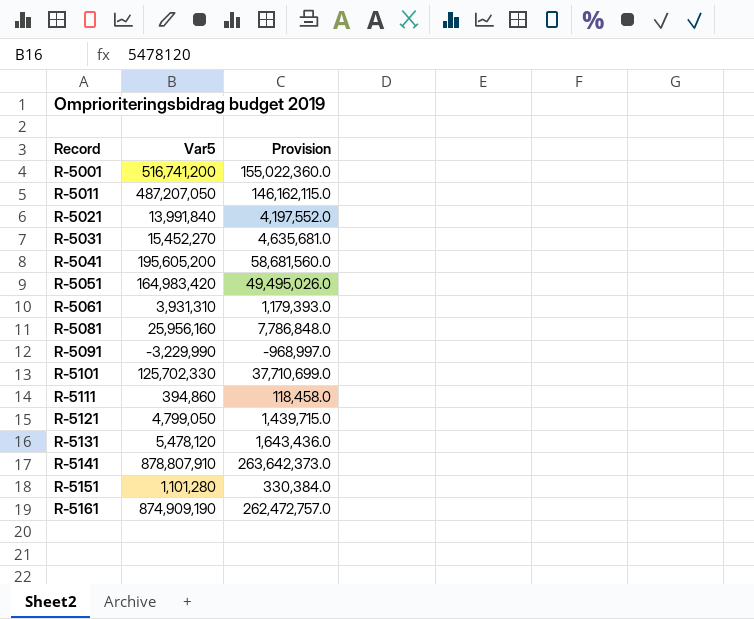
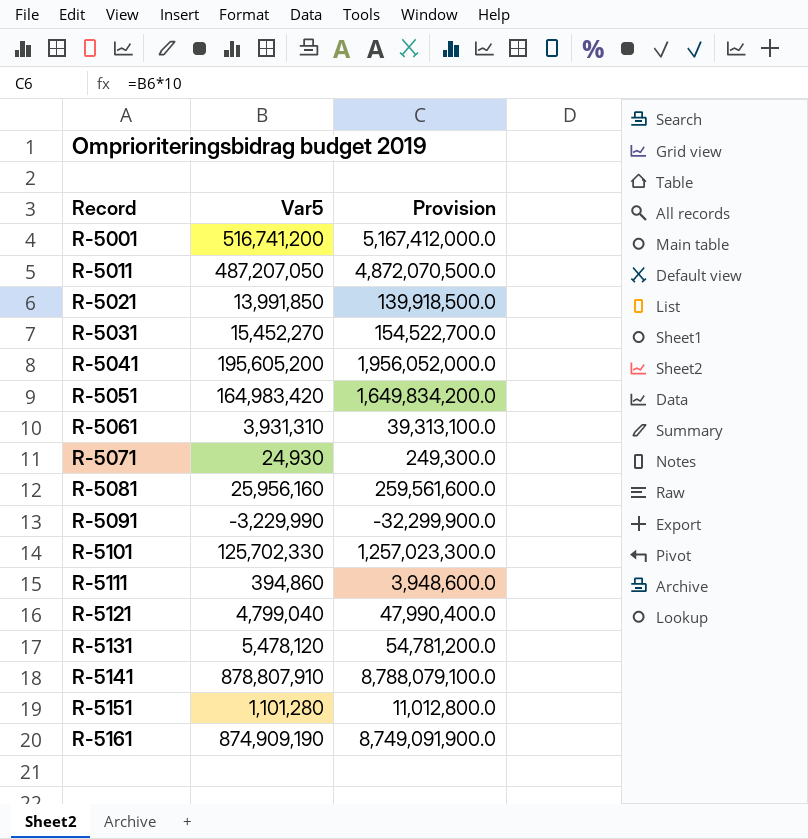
column Provision | formula: [Var5] * 0.3 -> [Var5] * 10
R-5021 | Var5: 13,991,840 -> 13,991,850
row R-5071: none -> 24,930 | 249,300.0
R-5121 | Var5: 4,799,050 -> 4,799,040

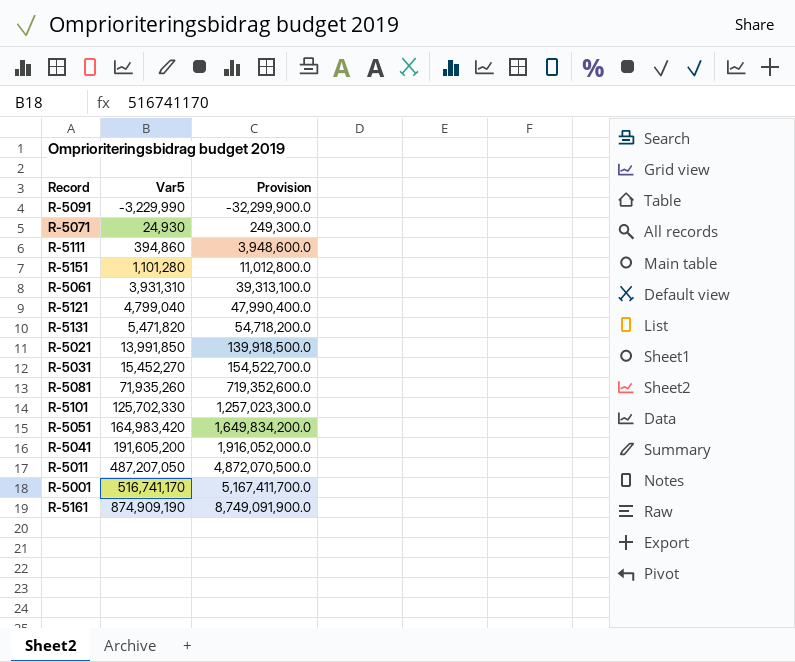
row order: Record ascending -> Var5 ascending
row R-5141: 878,807,910 | 8,788,079,100.0 -> none
R-5131 | Var5: 5,478,120 -> 5,471,820
R-5131 | Provision: 54,781,200.0 -> 54,718,200.0
R-5081 | Var5: 25,956,160 -> 71,935,260
R-5081 | Provision: 259,561,600.0 -> 719,352,600.0
R-5041 | Var5: 195,605,200 -> 191,605,200
R-5041 | Provision: 1,956,052,000.0 -> 1,916,052,000.0
R-5001 | Var5: 516,741,200 -> 516,741,170
R-5001 | Provision: 5,167,412,000.0 -> 5,167,411,700.0

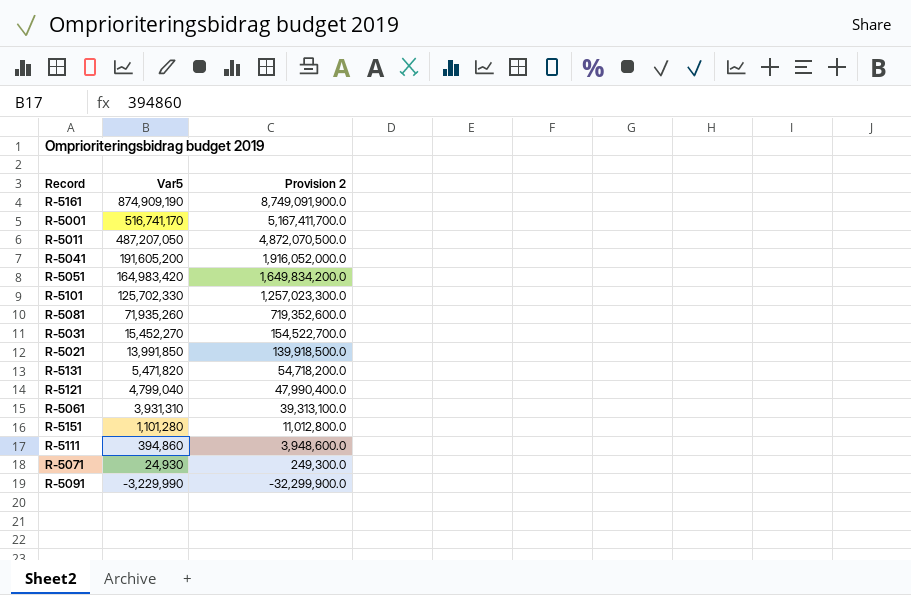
row order: Var5 ascending -> Var5 descending
column name: Provision -> Provision 2

